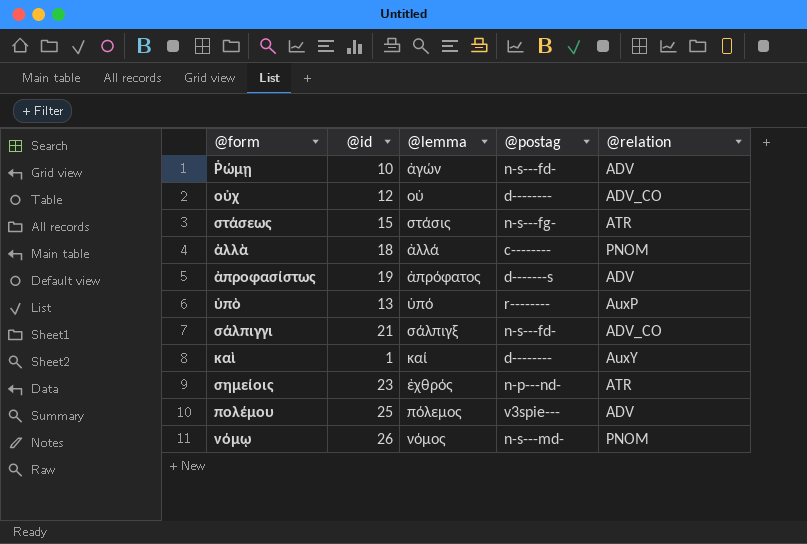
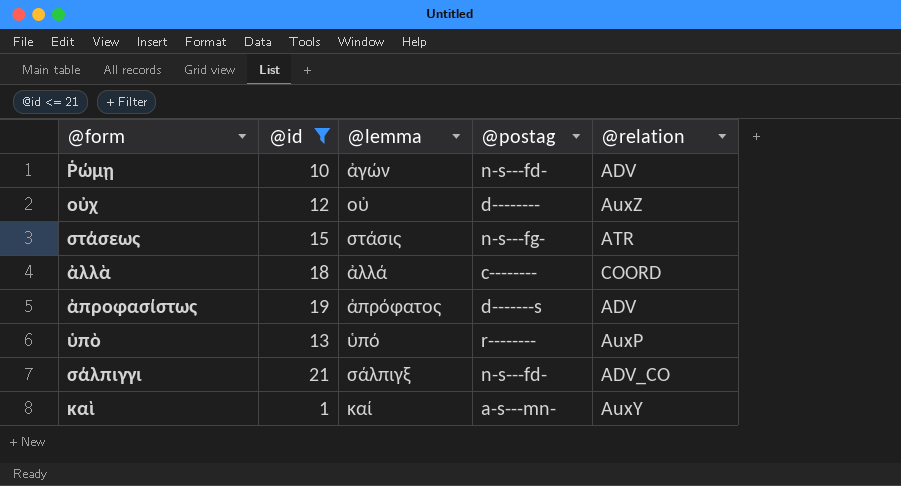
filter: none -> @id <= 21
οὐχ | @relation: ADV_CO -> AuxZ
ἀλλὰ | @relation: PNOM -> COORD
καὶ | @postag: d-------- -> a-s---mn-

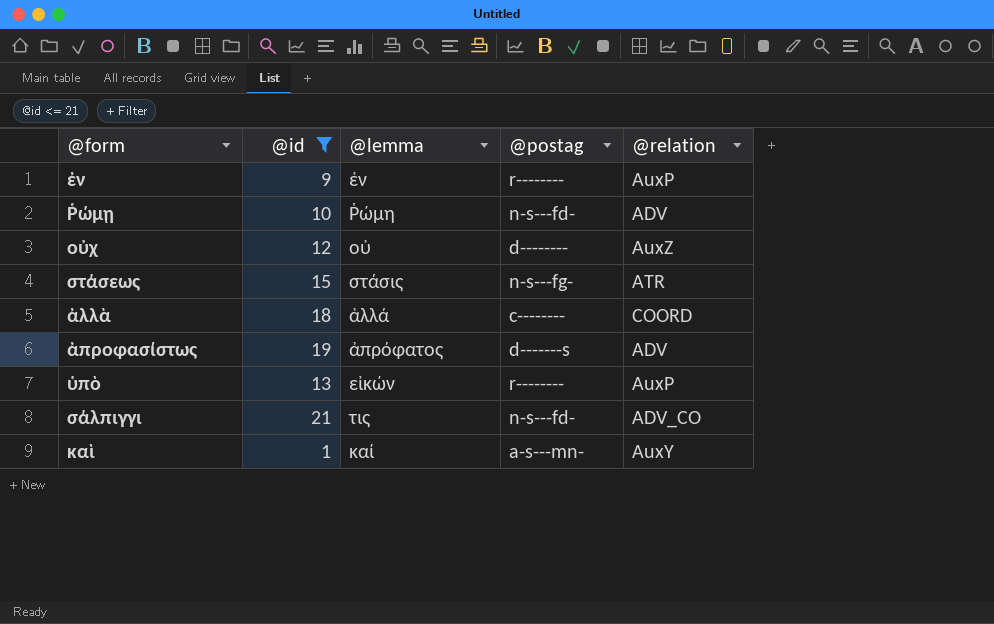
row ἐν: none -> 9 | ἐν | r-------- | AuxP
Ῥώμῃ | @lemma: ἀγών -> Ῥώμη
ὑπὸ | @lemma: ὑπό -> εἰκών
σάλπιγγι | @lemma: σάλπιγξ -> τις

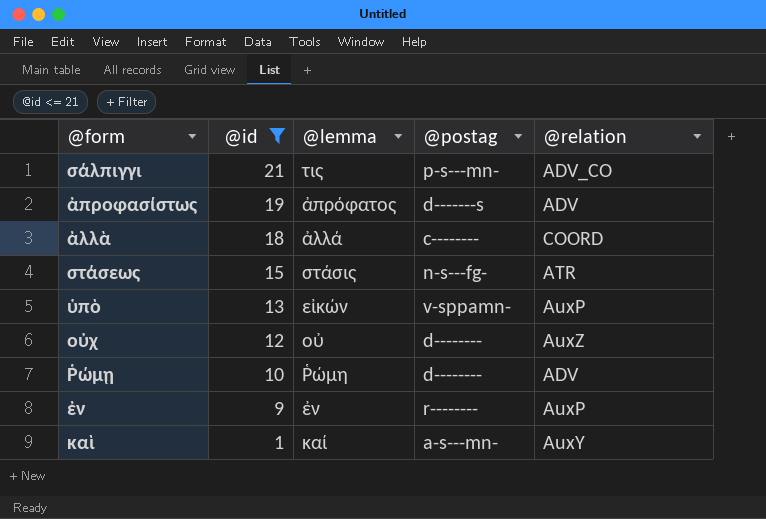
row order: none -> @id descending
σάλπιγγι | @postag: n-s---fd- -> p-s---mn-
ὑπὸ | @postag: r-------- -> v-sppamn-
Ῥώμῃ | @postag: n-s---fd- -> d--------

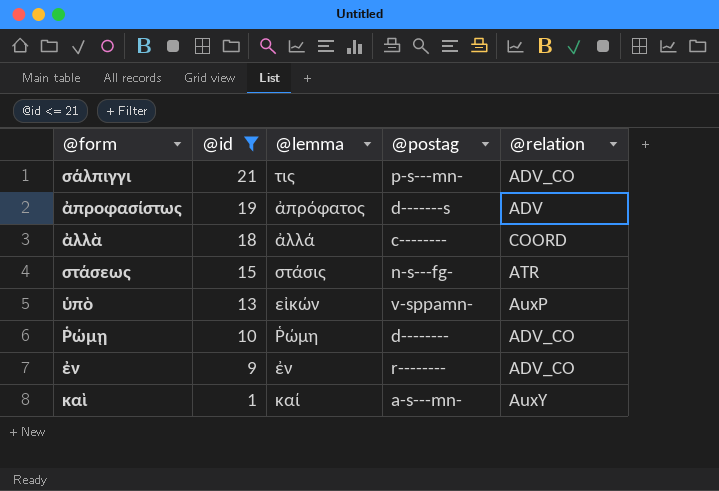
row οὐχ: 12 | οὐ | d-------- | AuxZ -> none
Ῥώμῃ | @relation: ADV -> ADV_CO
ἐν | @relation: AuxP -> ADV_CO

